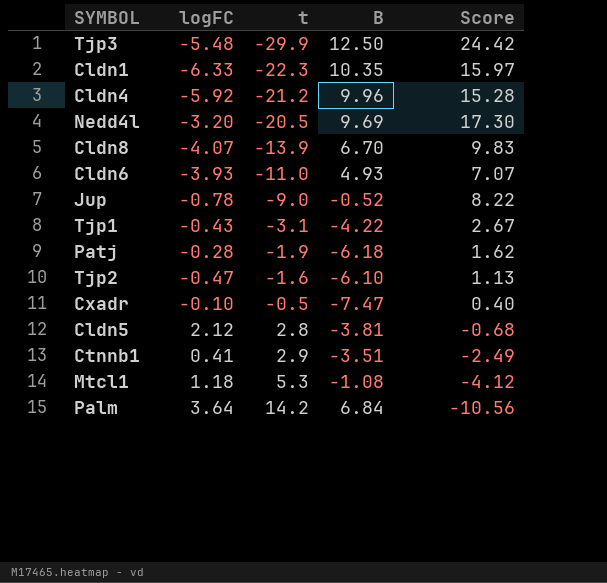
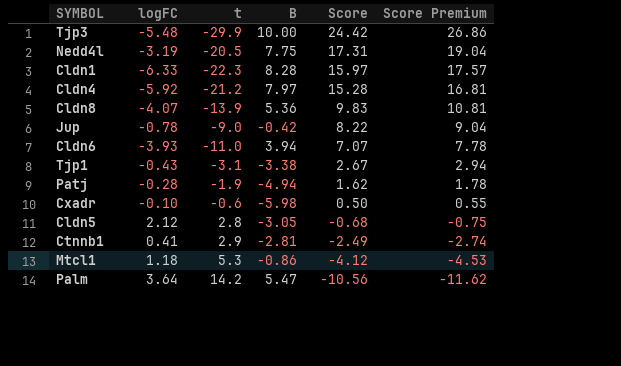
row order: t ascending -> Score descending
column Score Premium | formula: none -> [Score] * 1.1
row Tjp2: -0.47 | -1.6 | -6.10 | 1.13 -> none
Tjp3 | B: 12.50 -> 10.00
Nedd4l | logFC: -3.20 -> -3.19
Nedd4l | B: 9.69 -> 7.75
Nedd4l | Score: 17.30 -> 17.31
Cldn1 | B: 10.35 -> 8.28
Cldn4 | B: 9.96 -> 7.97
Cldn8 | B: 6.70 -> 5.36
Jup | B: -0.52 -> -0.42
Cldn6 | B: 4.93 -> 3.94
Tjp1 | B: -4.22 -> -3.38
Patj | B: -6.18 -> -4.94
Cxadr | t: -0.5 -> -0.6
Cxadr | B: -7.47 -> -5.98
Cxadr | Score: 0.40 -> 0.50
Cldn5 | B: -3.81 -> -3.05
Ctnnb1 | B: -3.51 -> -2.81
Mtcl1 | B: -1.08 -> -0.86
Palm | B: 6.84 -> 5.47

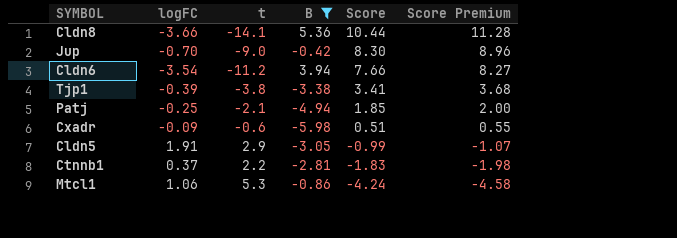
filter: none -> B <= 5.36
column Score Premium | formula: [Score] * 1.1 -> [Score] * 1.08
Cldn8 | logFC: -4.07 -> -3.66
Cldn8 | t: -13.9 -> -14.1
Cldn8 | Score: 9.83 -> 10.44
Jup | logFC: -0.78 -> -0.70
Jup | Score: 8.22 -> 8.30
Cldn6 | logFC: -3.93 -> -3.54
Cldn6 | t: -11.0 -> -11.2
Cldn6 | Score: 7.07 -> 7.66
Tjp1 | logFC: -0.43 -> -0.39
Tjp1 | t: -3.1 -> -3.8
Tjp1 | Score: 2.67 -> 3.41
Patj | logFC: -0.28 -> -0.25
Patj | t: -1.9 -> -2.1
Patj | Score: 1.62 -> 1.85
Cxadr | logFC: -0.10 -> -0.09
Cxadr | Score: 0.50 -> 0.51
Cldn5 | logFC: 2.12 -> 1.91
Cldn5 | t: 2.8 -> 2.9
Cldn5 | Score: -0.68 -> -0.99
Ctnnb1 | logFC: 0.41 -> 0.37
Ctnnb1 | t: 2.9 -> 2.2
Ctnnb1 | Score: -2.49 -> -1.83
Mtcl1 | logFC: 1.18 -> 1.06
Mtcl1 | Score: -4.12 -> -4.24

